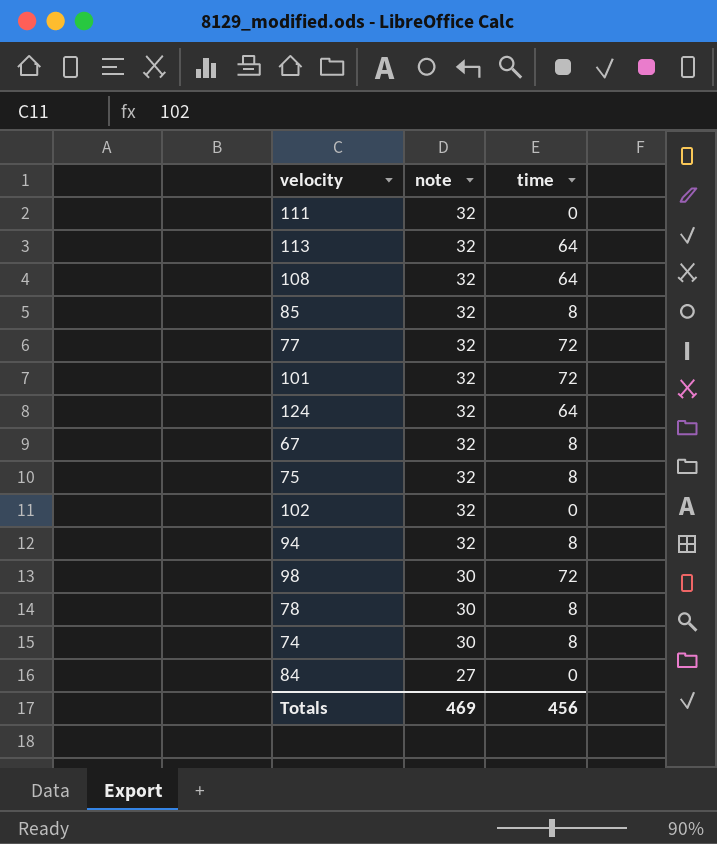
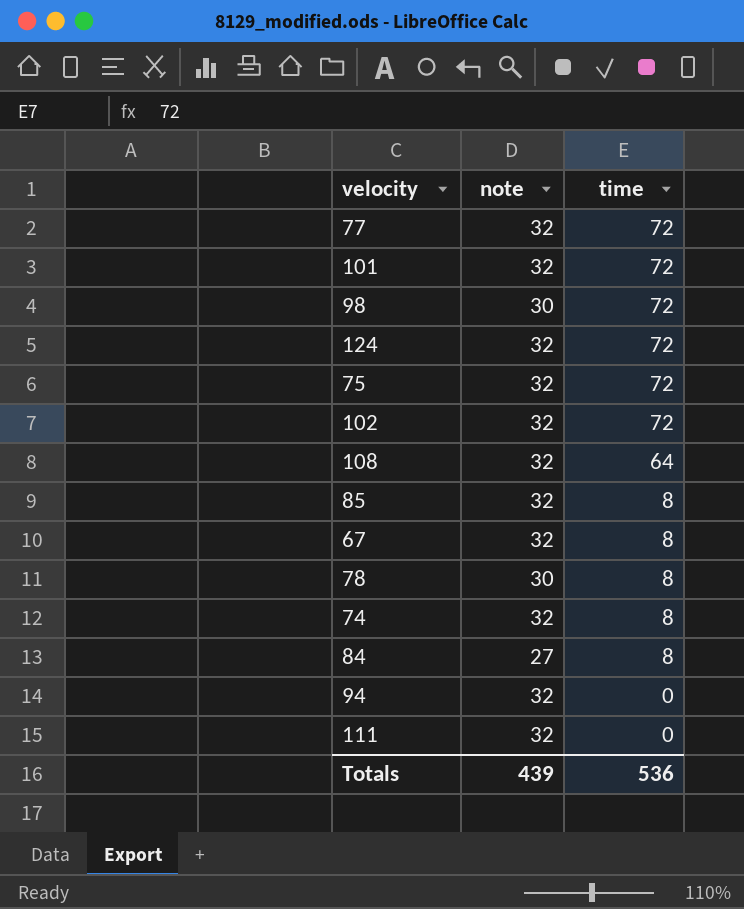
row order: note descending -> time descending
row 113: 32 | 64 -> none
124 | time: 64 -> 72
75 | time: 8 -> 72
102 | time: 0 -> 72
74 | note: 30 -> 32
84 | time: 0 -> 8
94 | time: 8 -> 0
Totals | note: 469 -> 439
Totals | time: 456 -> 536

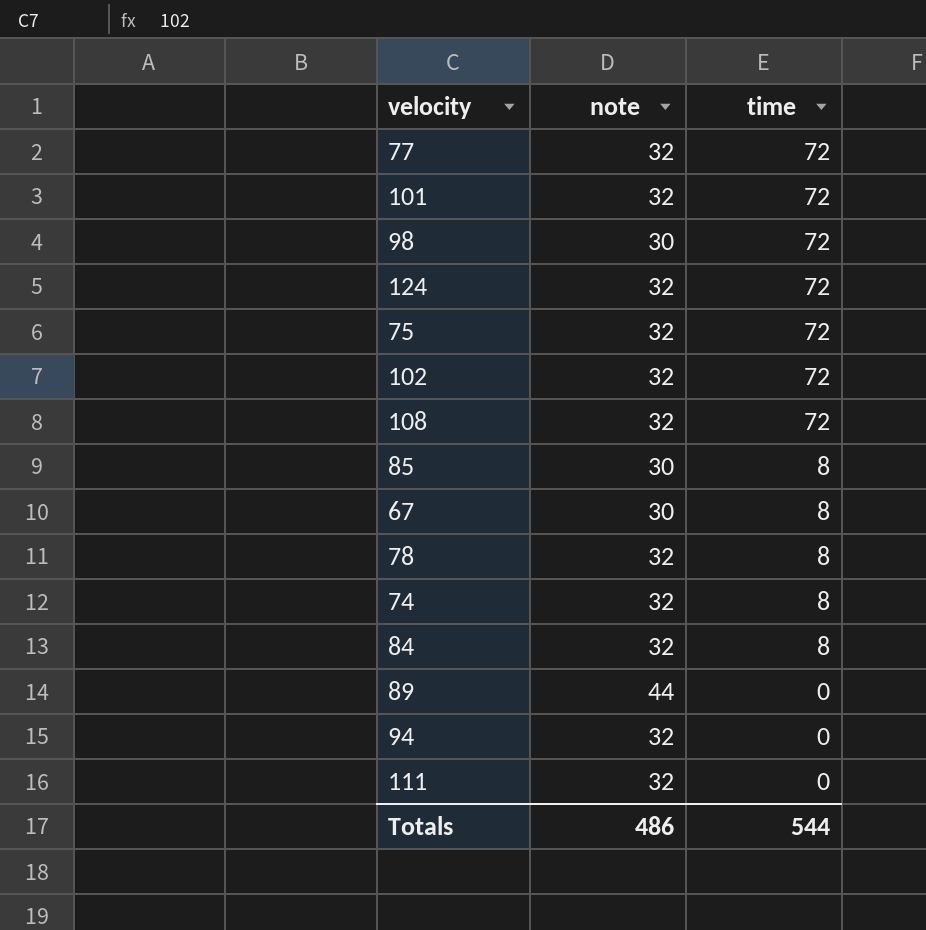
108 | time: 64 -> 72
85 | note: 32 -> 30
67 | note: 32 -> 30
78 | note: 30 -> 32
84 | note: 27 -> 32
row 89: none -> 44 | 0
Totals | note: 439 -> 486
Totals | time: 536 -> 544

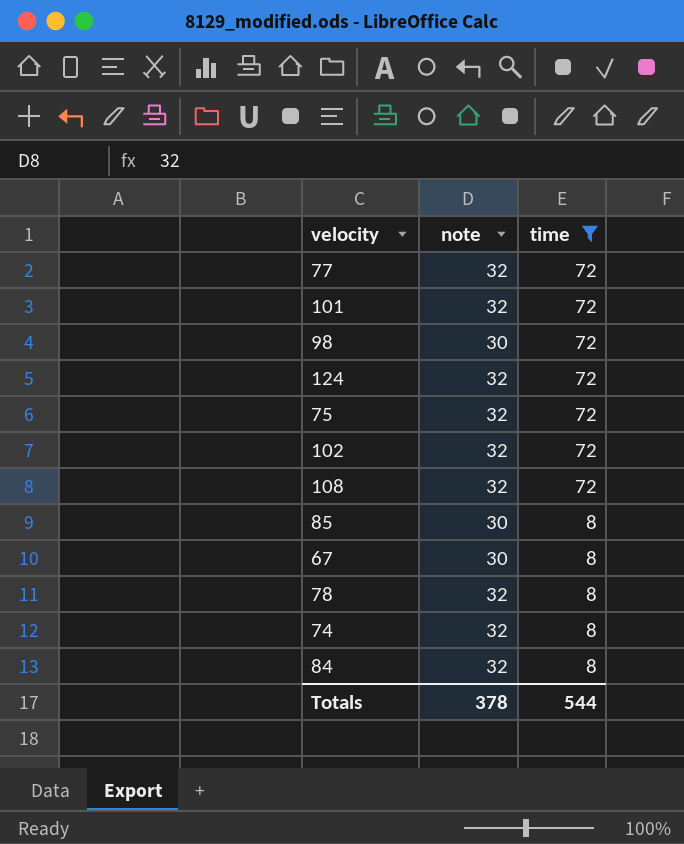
filter: none -> time != 0
Totals | note: 486 -> 378

